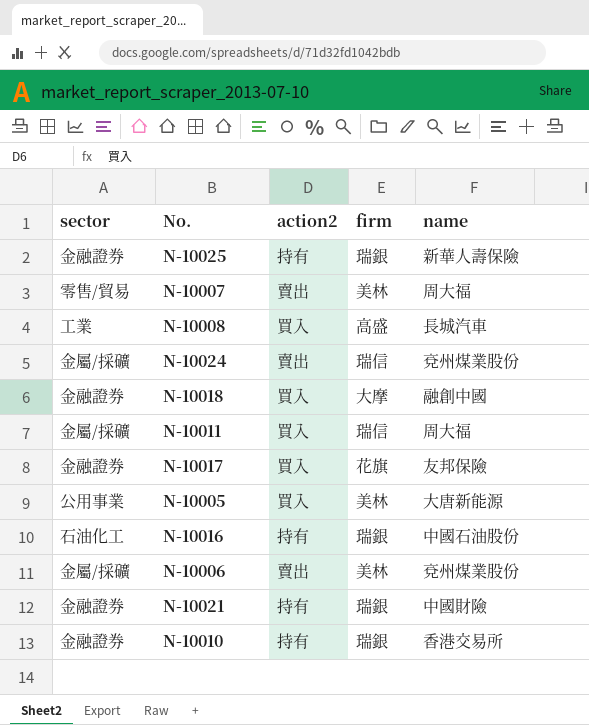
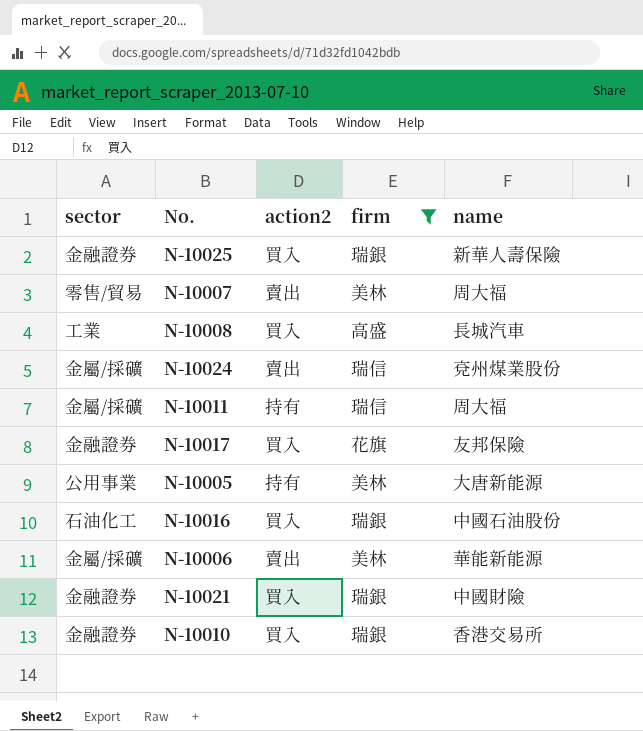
filter: none -> firm != 大摩
N-10025 | action2: 持有 -> 買入
N-10011 | action2: 買入 -> 持有
N-10005 | action2: 買入 -> 持有
N-10016 | action2: 持有 -> 買入
N-10006 | name: 兗州煤業股份 -> 華能新能源
N-10021 | action2: 持有 -> 買入
N-10010 | action2: 持有 -> 買入

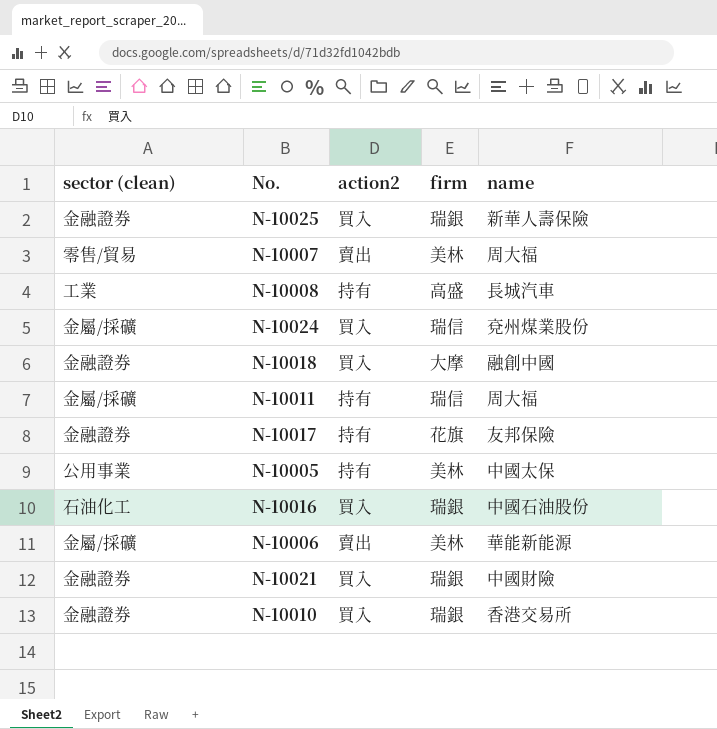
filter: firm != 大摩 -> none
column name: sector -> sector (clean)
N-10008 | action2: 買入 -> 持有
N-10024 | action2: 賣出 -> 買入
N-10017 | action2: 買入 -> 持有
N-10005 | name: 大唐新能源 -> 中國太保

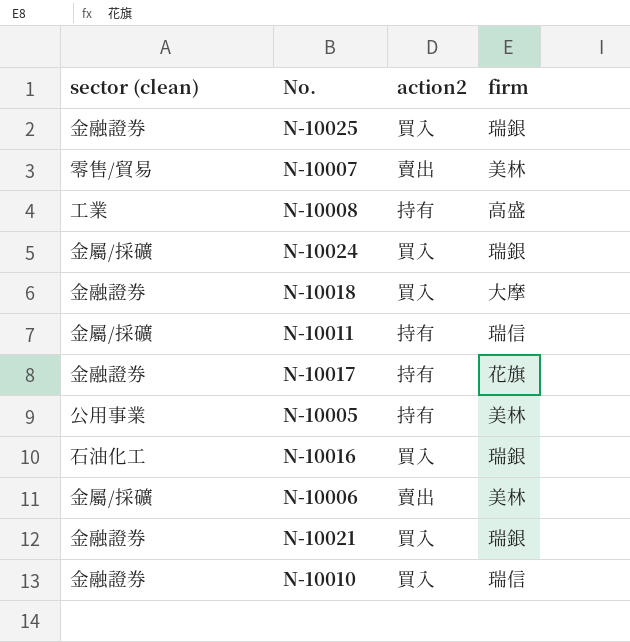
column name | position: 5 -> none
N-10024 | firm: 瑞信 -> 瑞銀
N-10010 | firm: 瑞銀 -> 瑞信

